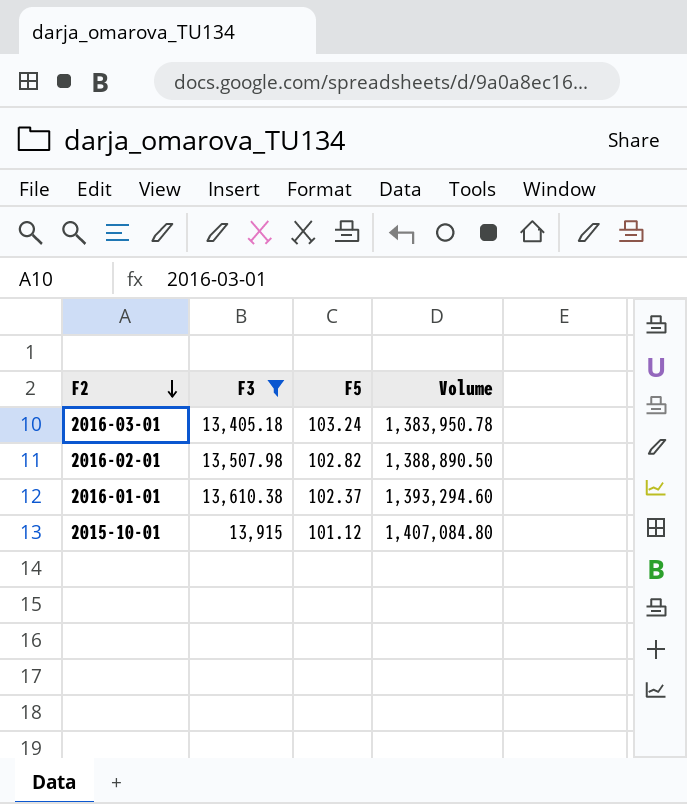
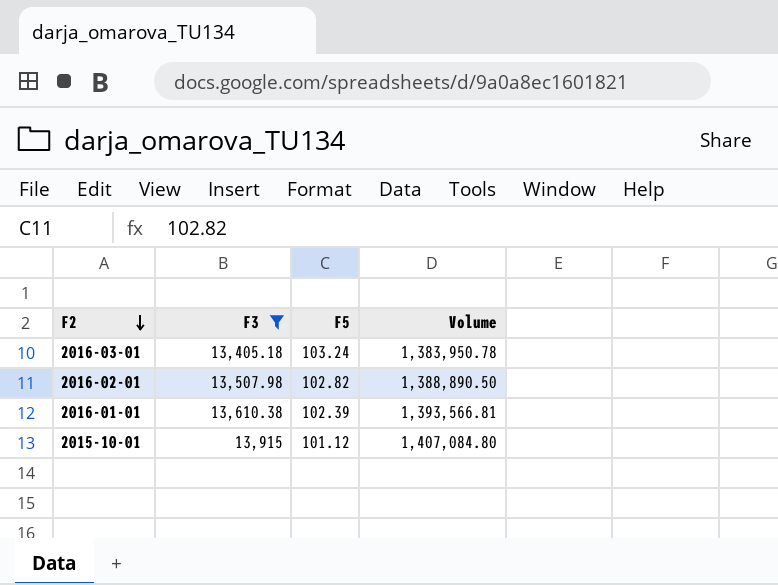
2016-01-01 | F5: 102.37 -> 102.39
2016-01-01 | Volume: 1,393,294.60 -> 1,393,566.81

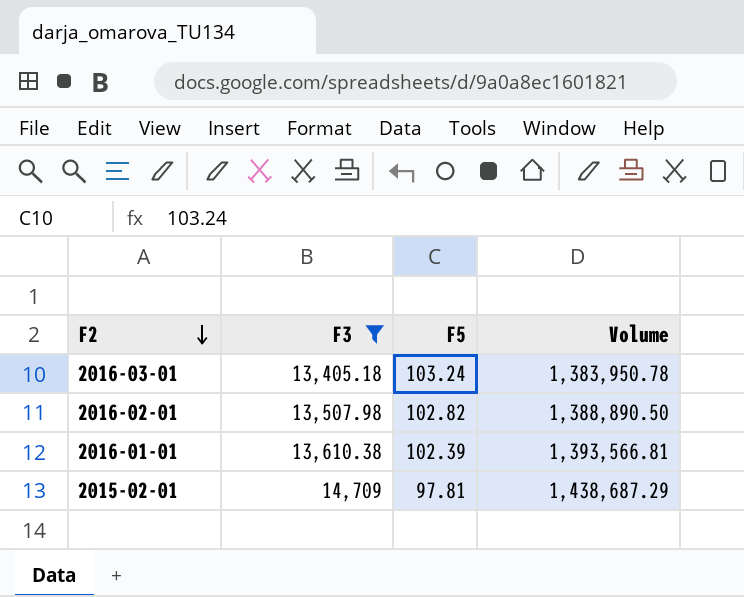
row 2015-10-01: 13,915 | 101.12 | 1,407,084.80 -> none
row 2015-02-01: none -> 14,709 | 97.81 | 1,438,687.29

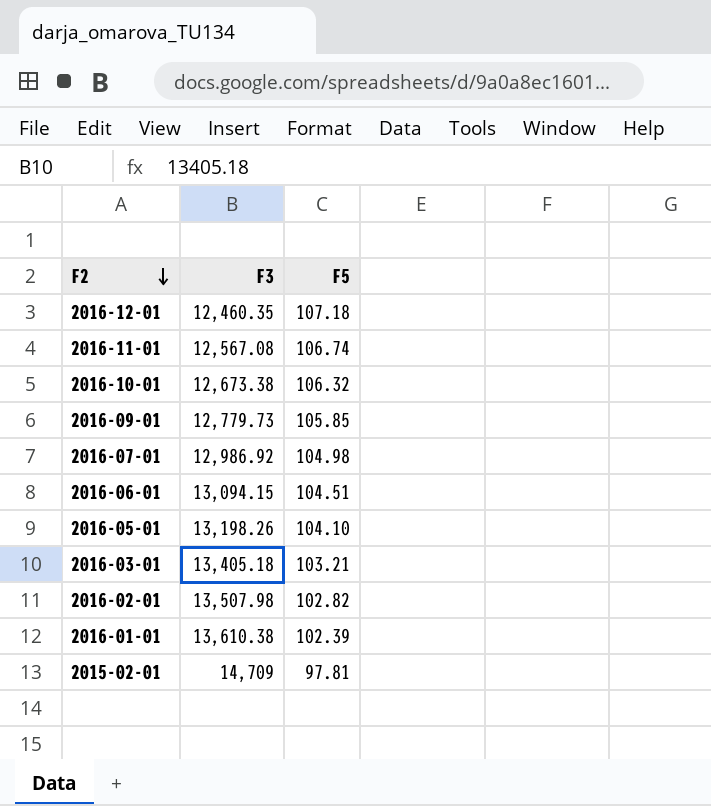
filter: F3 >= 13,405.18 -> none
column Volume | formula: [F3] * [F5] -> none
2016-03-01 | F5: 103.24 -> 103.21

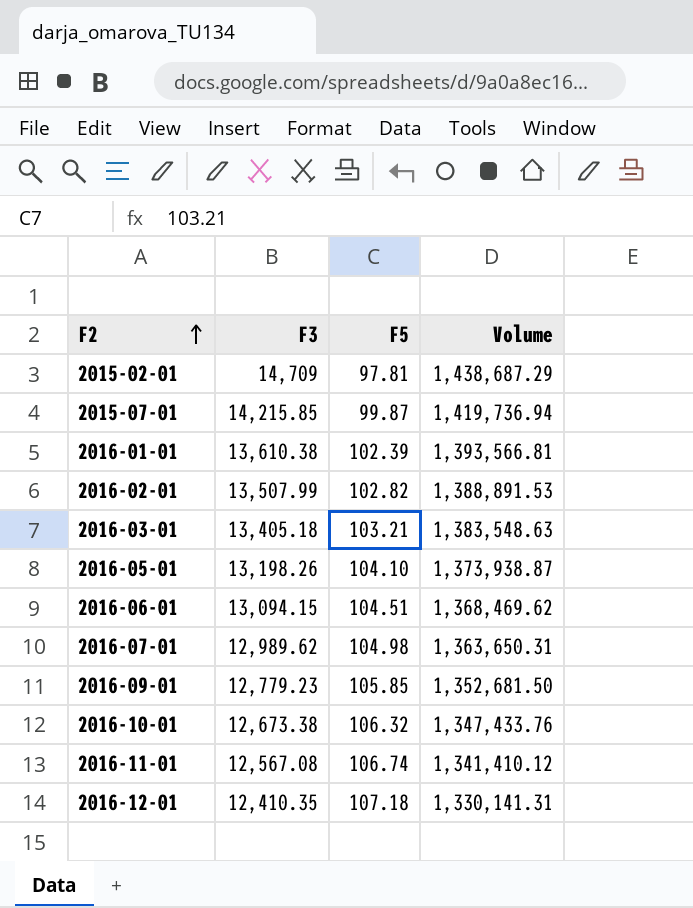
row order: F2 descending -> F2 ascending
column Volume | formula: none -> [F3] * [F5]
row 2015-07-01: none -> 14,215.85 | 99.87 | 1,419,736.94
2016-02-01 | F3: 13,507.98 -> 13,507.99
2016-07-01 | F3: 12,986.92 -> 12,989.62
2016-09-01 | F3: 12,779.73 -> 12,779.23
2016-12-01 | F3: 12,460.35 -> 12,410.35

